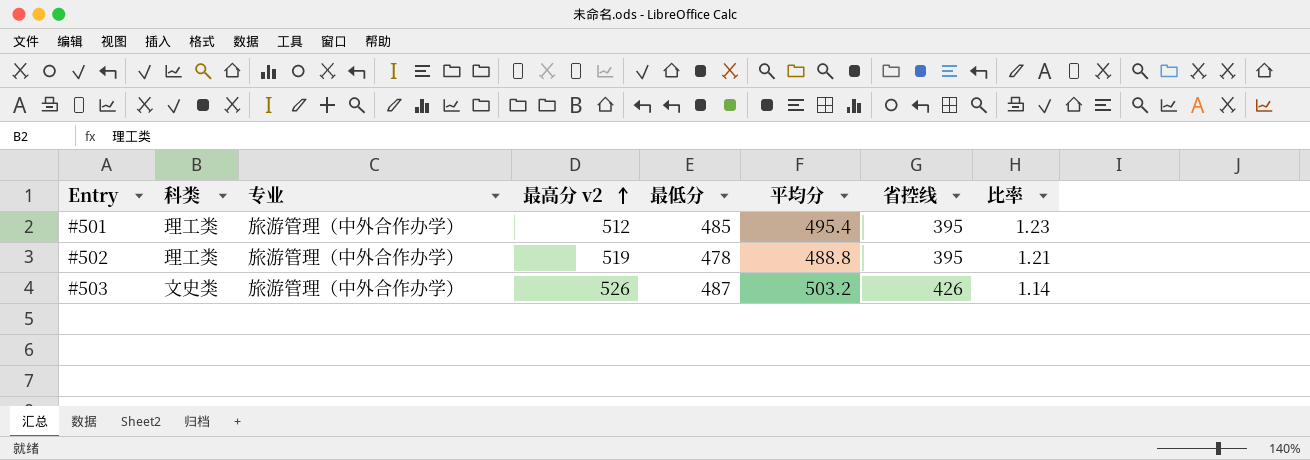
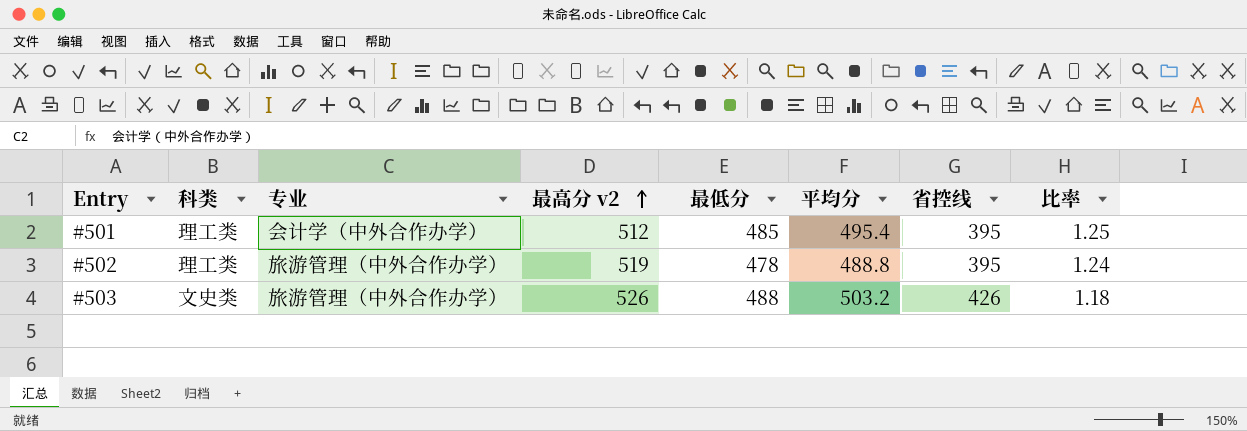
column 比率 | formula: [最低分] / [省控线] -> [平均分] / [省控线]
#501 | 专业: 旅游管理（中外合作办学） -> 会计学（中外合作办学）
#503 | 最低分: 487 -> 488

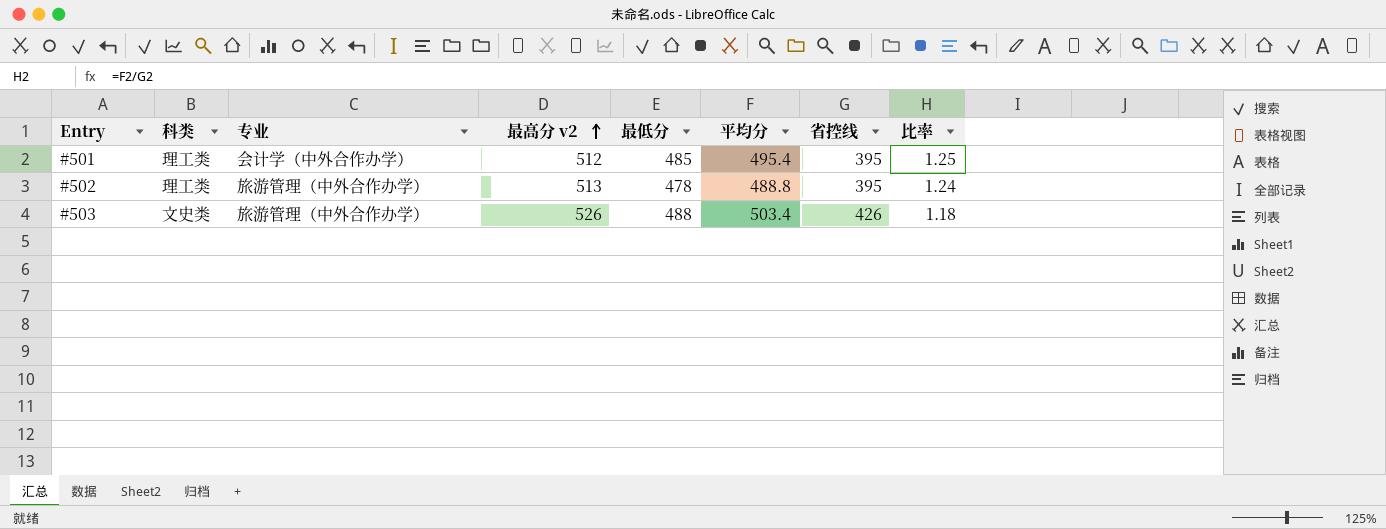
#502 | 最高分 v2: 519 -> 513
#503 | 平均分: 503.2 -> 503.4

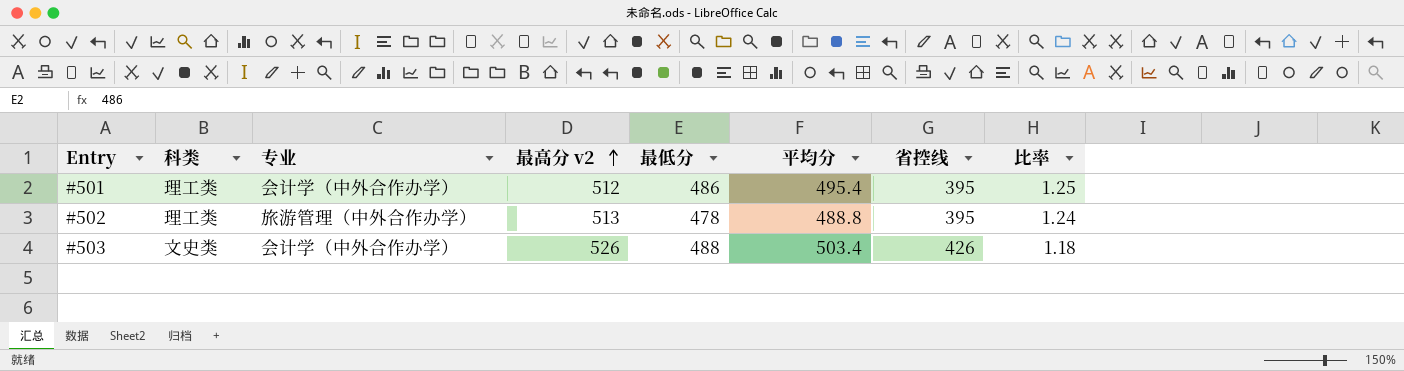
#501 | 最低分: 485 -> 486
#503 | 专业: 旅游管理（中外合作办学） -> 会计学（中外合作办学）

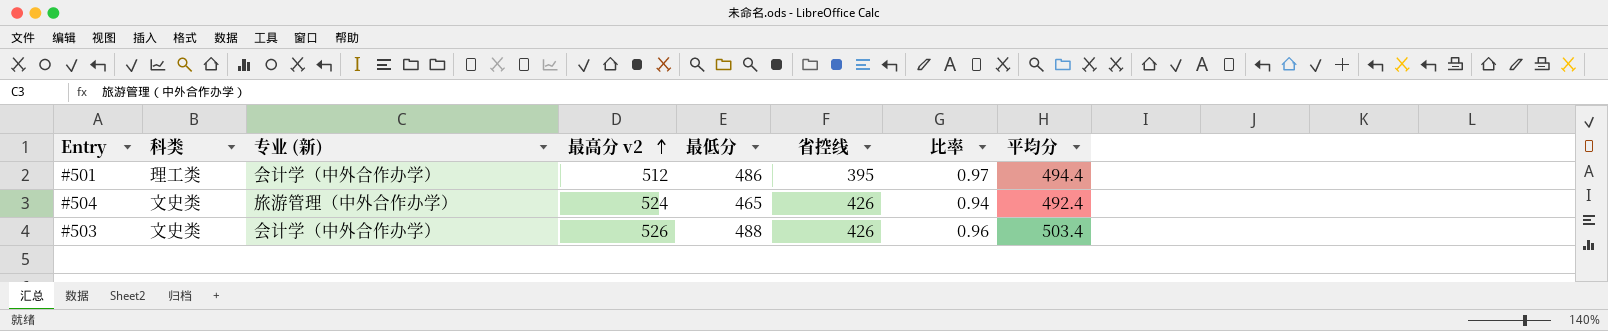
column name: 专业 -> 专业 (新)
column 比率 | formula: [平均分] / [省控线] -> [平均分] / [最高分 v2]
column 平均分 | position: 6 -> 8
row #502: 理工类 | 旅游管理（中外合作办学） | 513 | 478 | 488.8 | 395 | 1.24 -> none
#501 | 平均分: 495.4 -> 494.4
row #504: none -> 文史类 | 旅游管理（中外合作办学） | 524 | 465 | 426 | 0.94 | 492.4

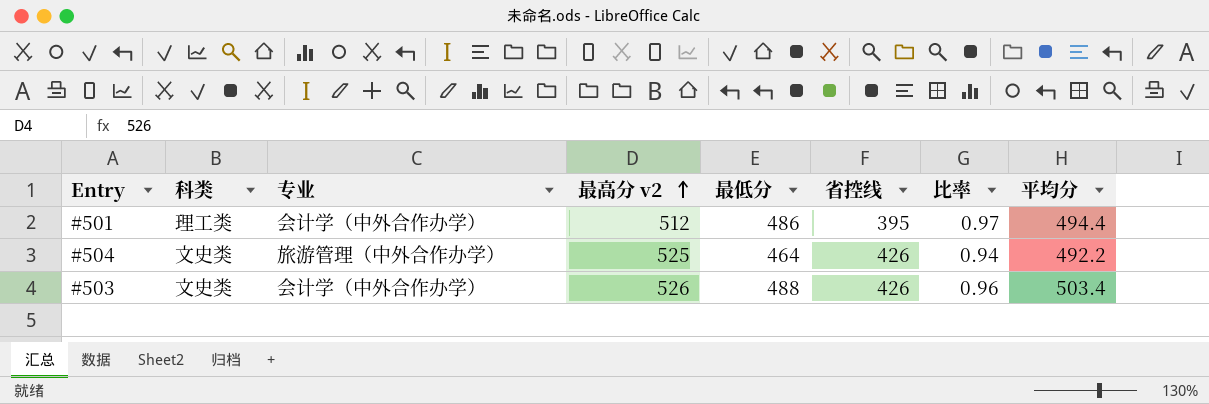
column name: 专业 (新) -> 专业
#504 | 最高分 v2: 524 -> 525
#504 | 最低分: 465 -> 464
#504 | 平均分: 492.4 -> 492.2

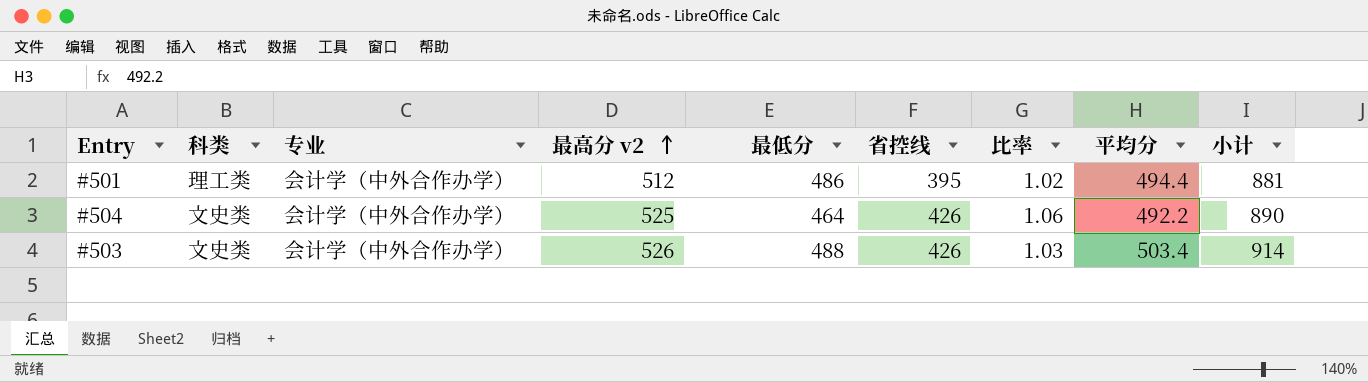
column 比率 | formula: [平均分] / [最高分 v2] -> [平均分] / [最低分]
column 小计 | formula: none -> [最低分] + [省控线]
#504 | 专业: 旅游管理（中外合作办学） -> 会计学（中外合作办学）

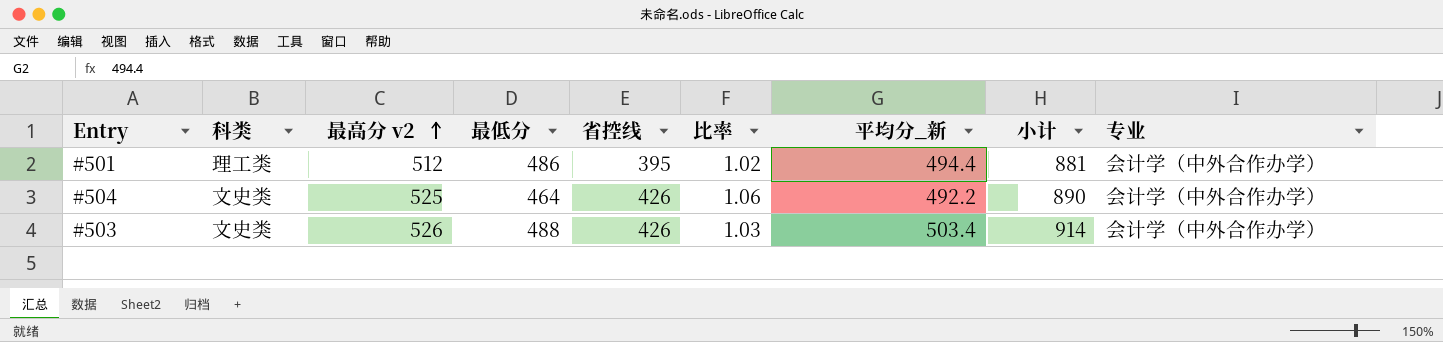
column name: 平均分 -> 平均分_新
column 专业 | position: 3 -> 9

